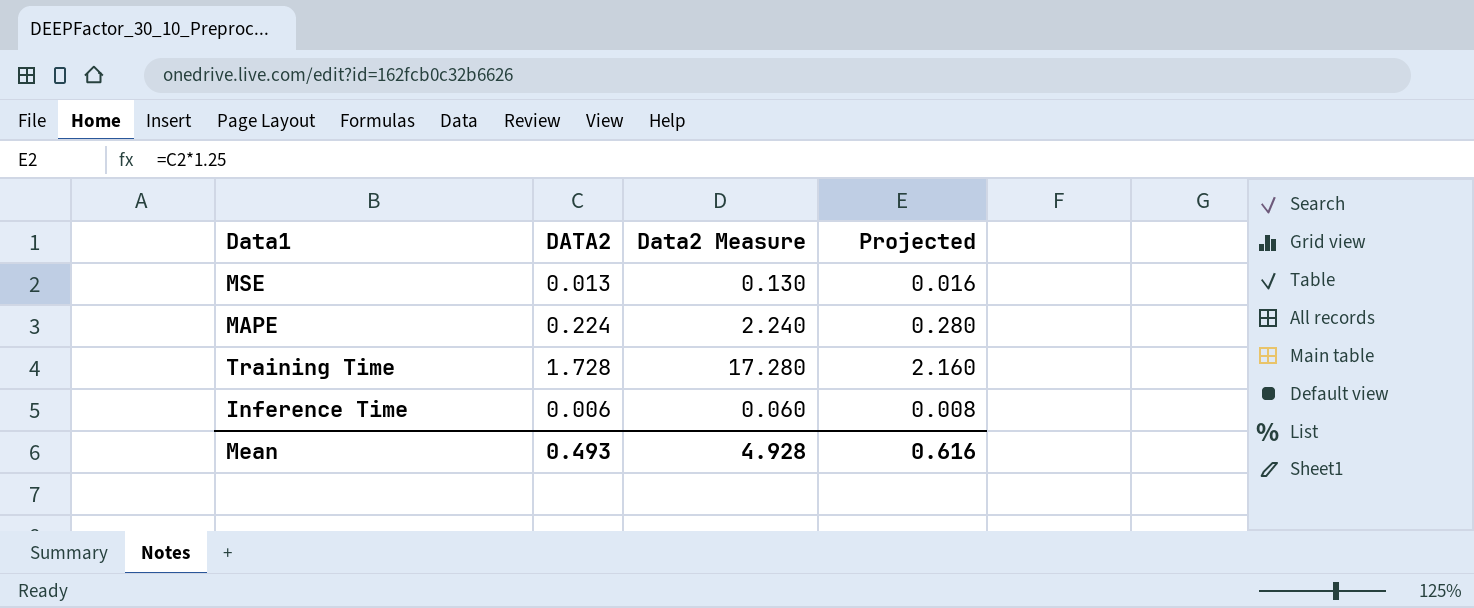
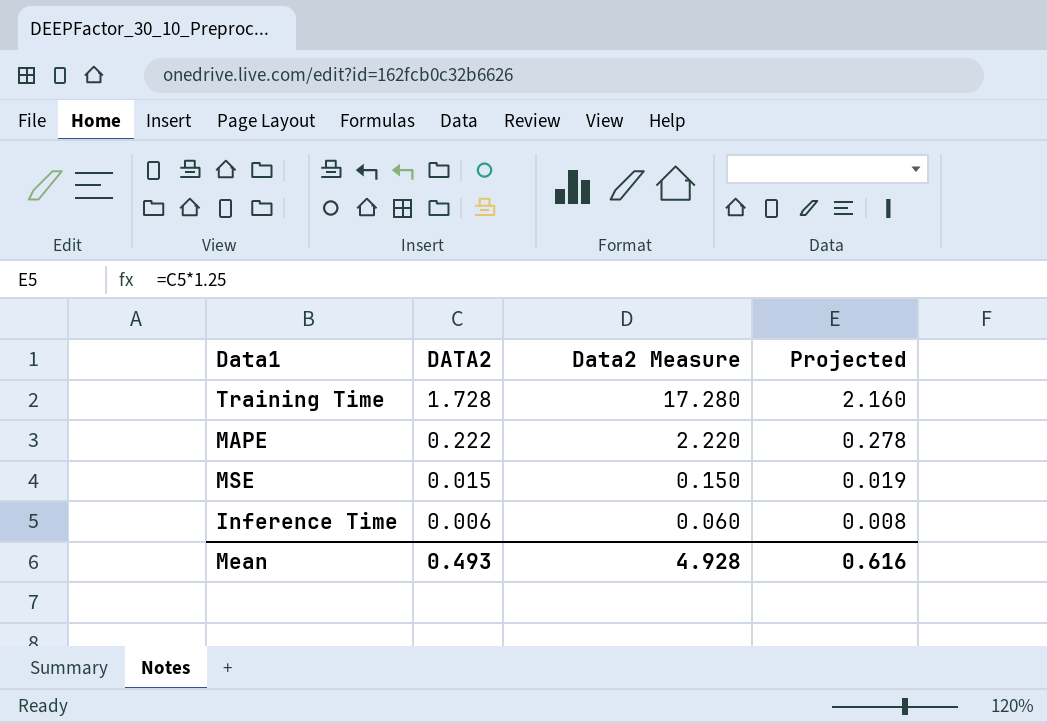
row order: none -> DATA2 descending
MAPE | DATA2: 0.224 -> 0.222
MAPE | Data2 Measure: 2.240 -> 2.220
MAPE | Projected: 0.280 -> 0.278
MSE | DATA2: 0.013 -> 0.015
MSE | Data2 Measure: 0.130 -> 0.150
MSE | Projected: 0.016 -> 0.019

